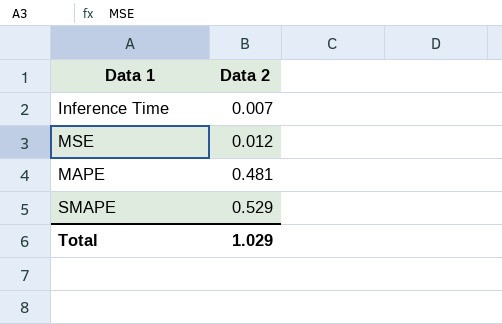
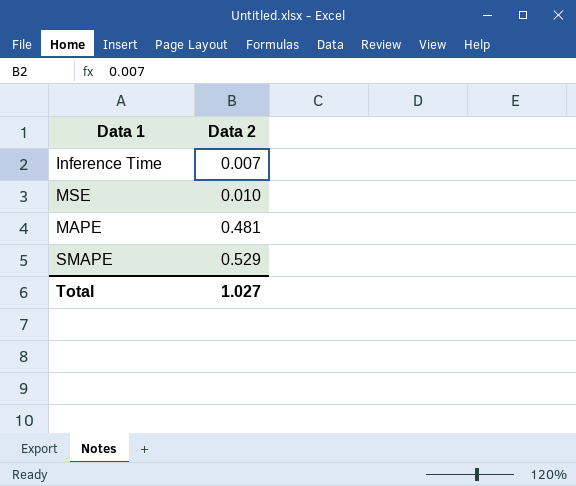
MSE | Data 2: 0.012 -> 0.010
Total | Data 2: 1.029 -> 1.027

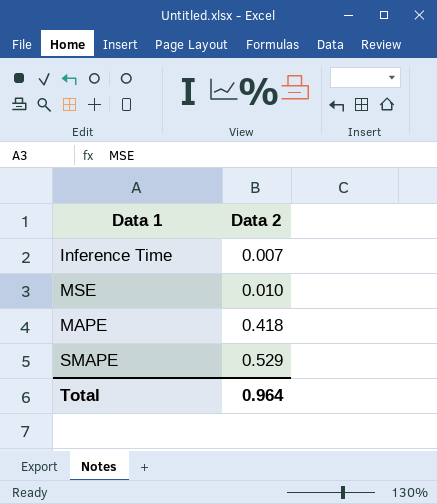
MAPE | Data 2: 0.481 -> 0.418
Total | Data 2: 1.027 -> 0.964

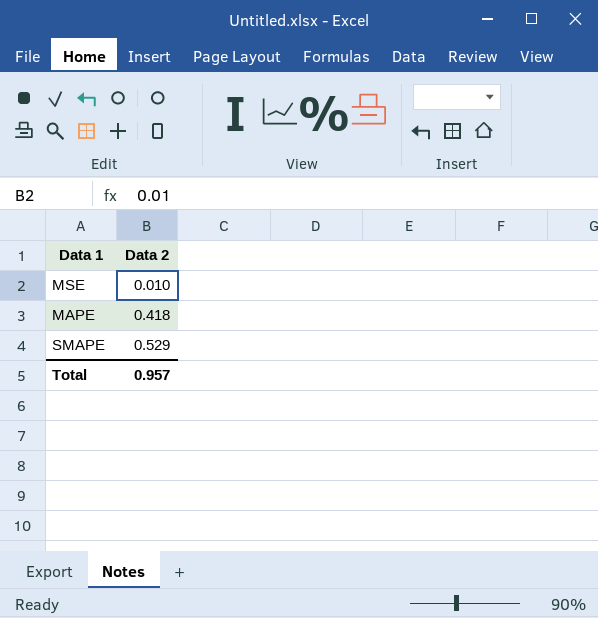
row Inference Time: 0.007 -> none
Total | Data 2: 0.964 -> 0.957

